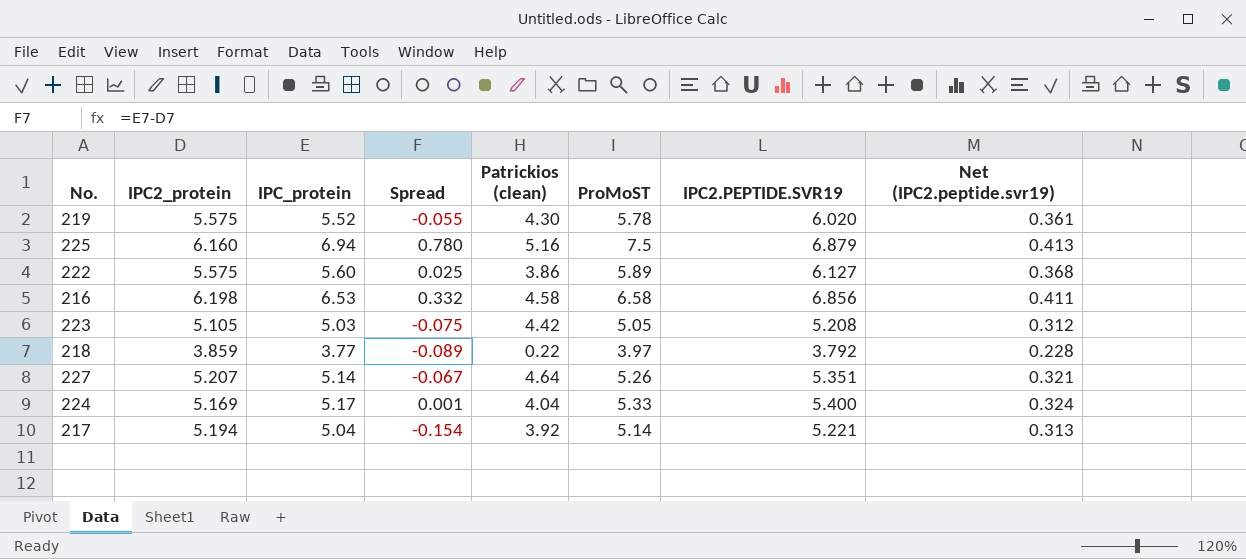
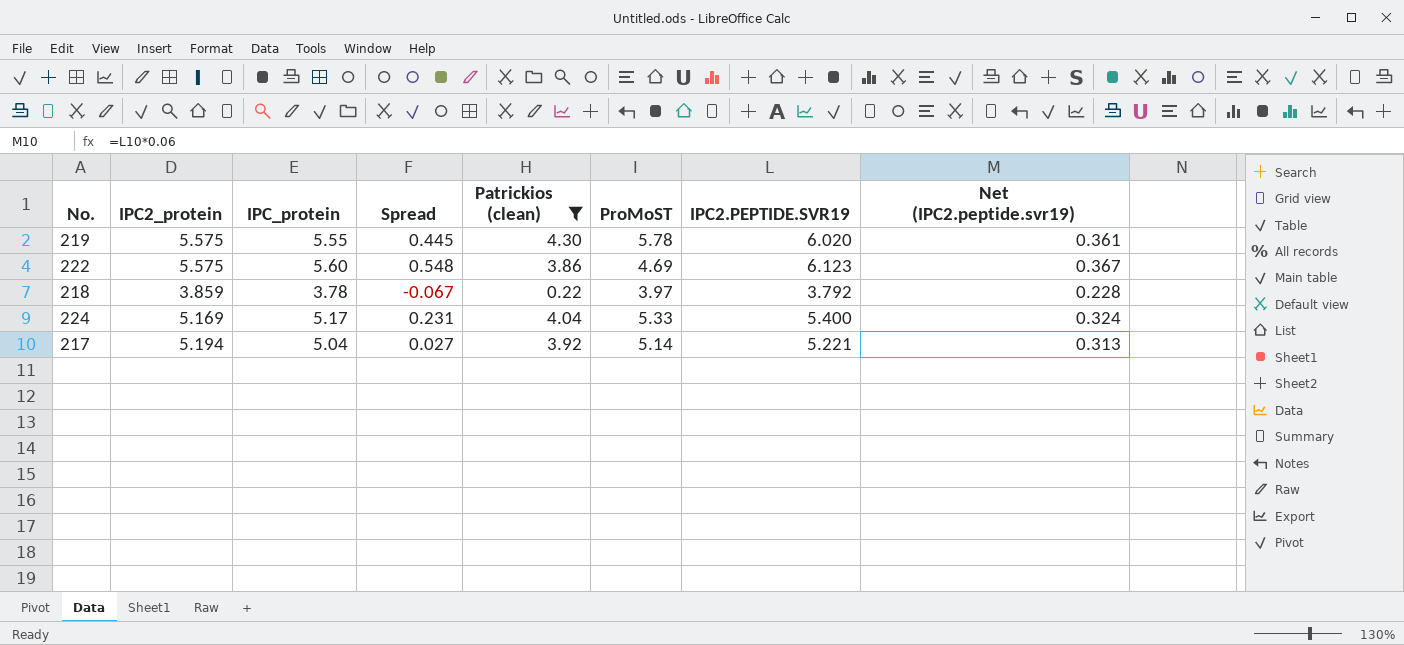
filter: none -> Patrickios (clean) <= 4.30
column Spread | formula: [IPC_protein] - [IPC2_protein] -> [IPC2.PEPTIDE.SVR19] - [IPC2_protein]
219 | IPC_protein: 5.52 -> 5.55
222 | ProMoST: 5.89 -> 4.69
222 | IPC2.PEPTIDE.SVR19: 6.127 -> 6.123
222 | Net (IPC2.peptide.svr19): 0.368 -> 0.367
218 | IPC_protein: 3.77 -> 3.78

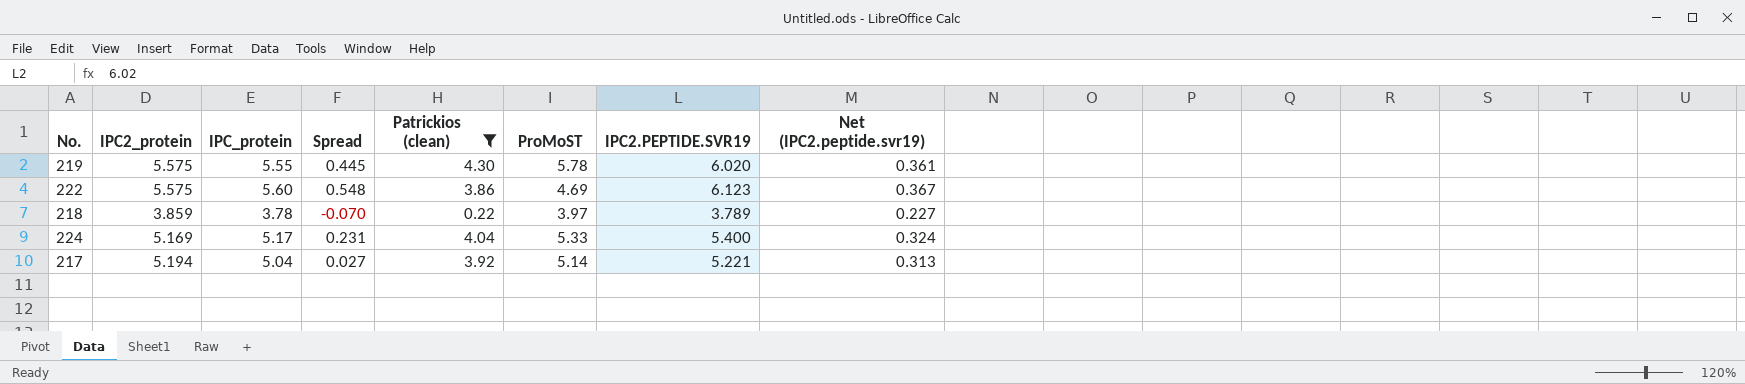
218 | Spread: -0.067 -> -0.070
218 | IPC2.PEPTIDE.SVR19: 3.792 -> 3.789
218 | Net (IPC2.peptide.svr19): 0.228 -> 0.227

